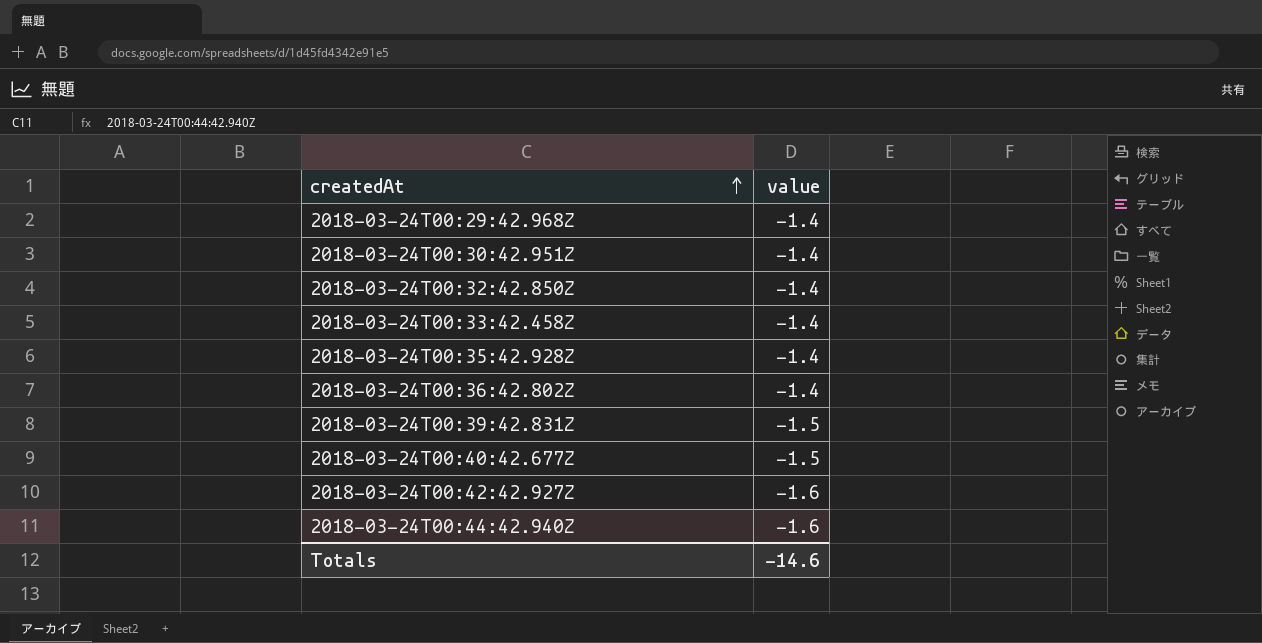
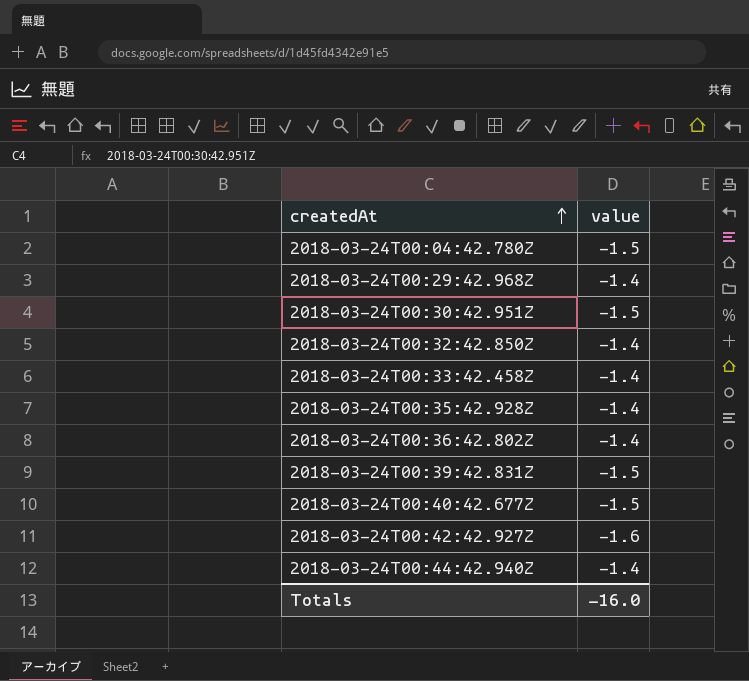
row 2018-03-24T00:04:42.780Z: none -> -1.5
2018-03-24T00:30:42.951Z | value: -1.4 -> -1.5
2018-03-24T00:44:42.940Z | value: -1.6 -> -1.4
Totals | value: -14.6 -> -16.0

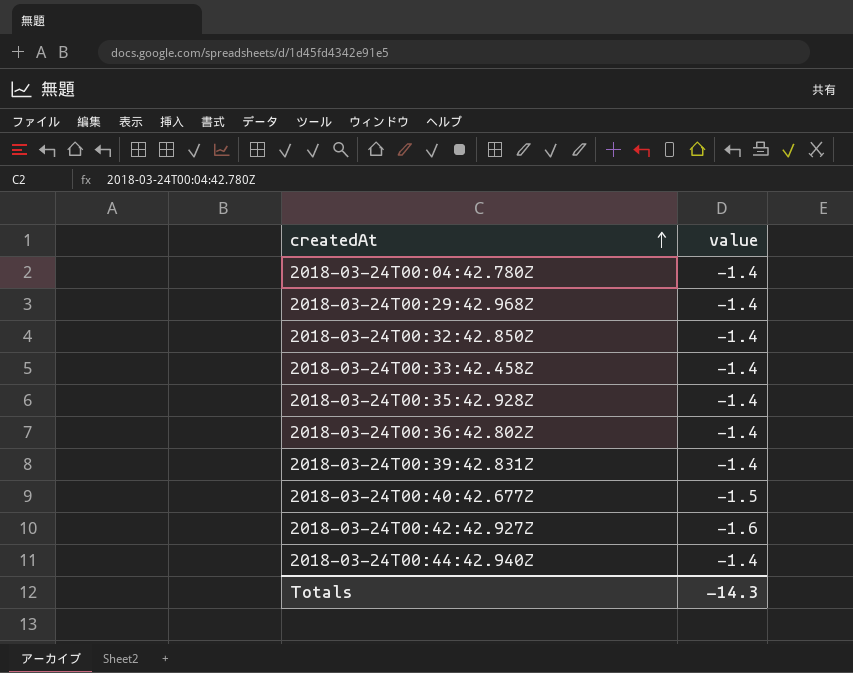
row 2018-03-24T00:30:42.951Z: -1.5 -> none
2018-03-24T00:04:42.780Z | value: -1.5 -> -1.4
2018-03-24T00:39:42.831Z | value: -1.5 -> -1.4
Totals | value: -16.0 -> -14.3

